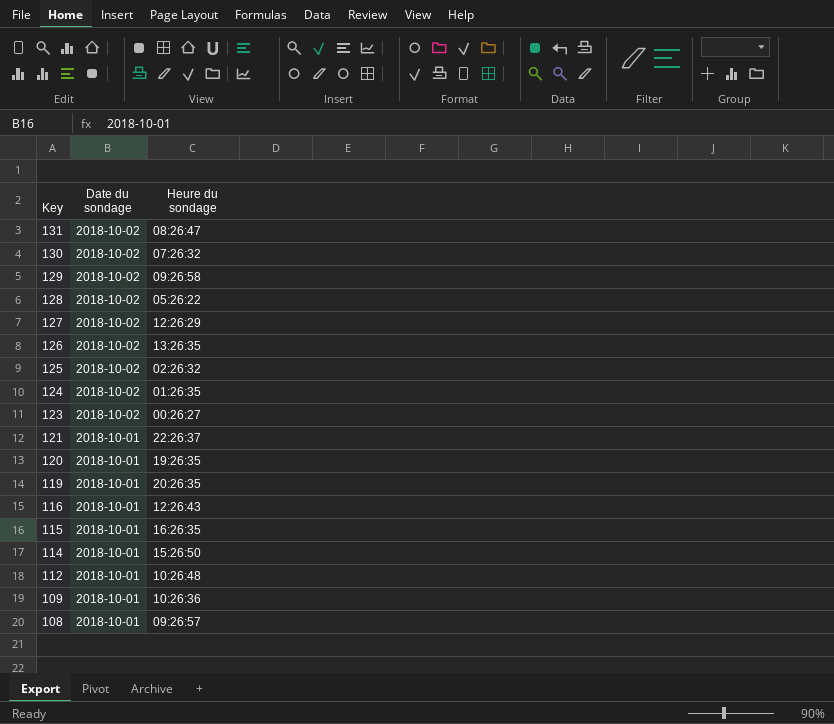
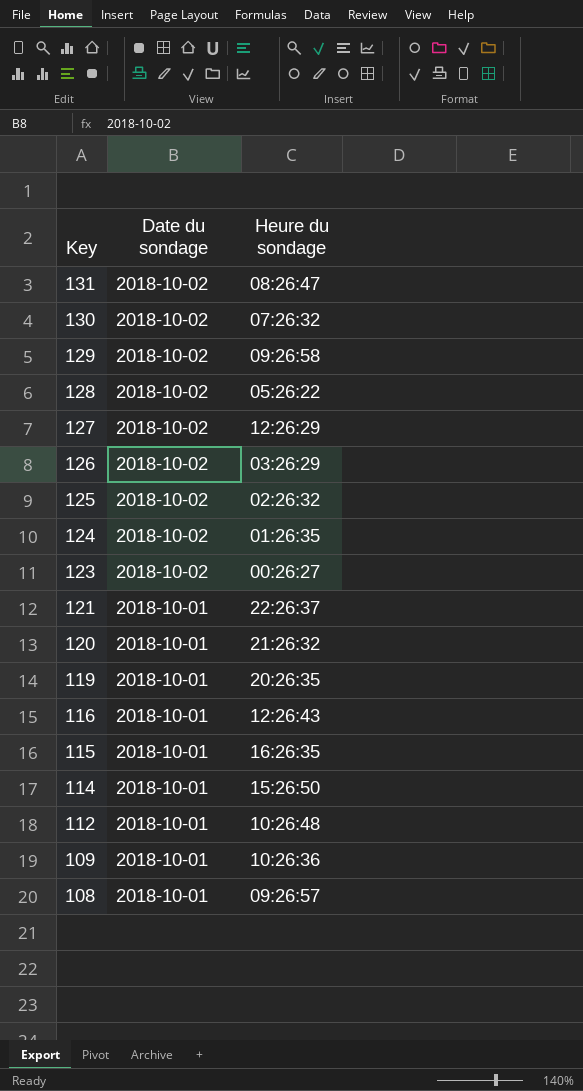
126 | Heure du sondage: 13:26:35 -> 03:26:29
120 | Heure du sondage: 19:26:35 -> 21:26:32

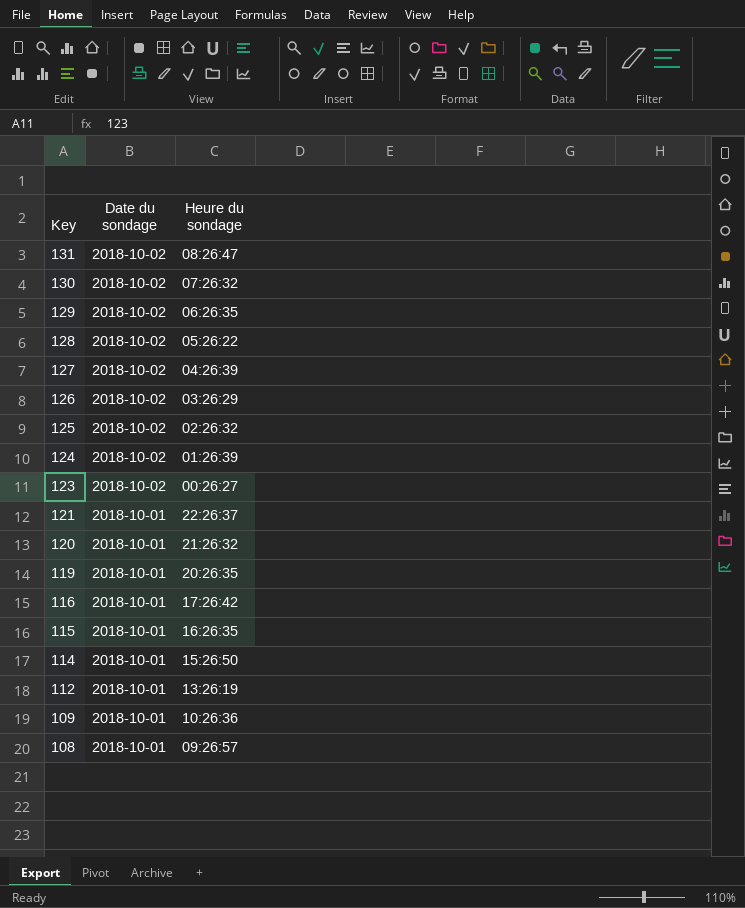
129 | Heure du sondage: 09:26:58 -> 06:26:35
127 | Heure du sondage: 12:26:29 -> 04:26:39
124 | Heure du sondage: 01:26:35 -> 01:26:39
116 | Heure du sondage: 12:26:43 -> 17:26:42
112 | Heure du sondage: 10:26:48 -> 13:26:19

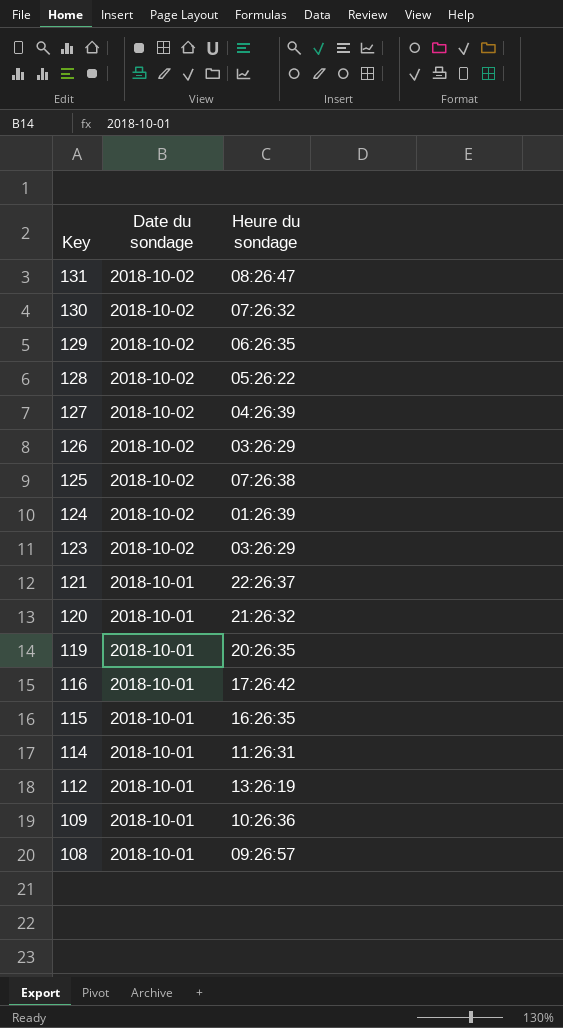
125 | Heure du sondage: 02:26:32 -> 07:26:38
123 | Heure du sondage: 00:26:27 -> 03:26:29
114 | Heure du sondage: 15:26:50 -> 11:26:31

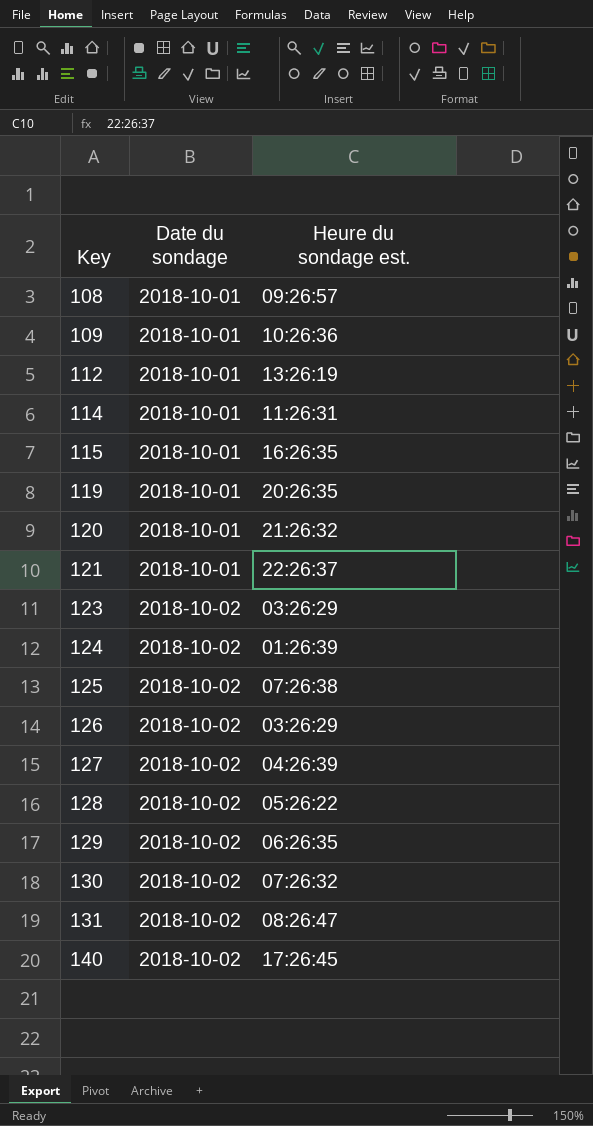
row order: Key descending -> Key ascending
column name: Heure du sondage -> Heure du sondage est.
row 116: 2018-10-01 | 17:26:42 -> none
row 140: none -> 2018-10-02 | 17:26:45

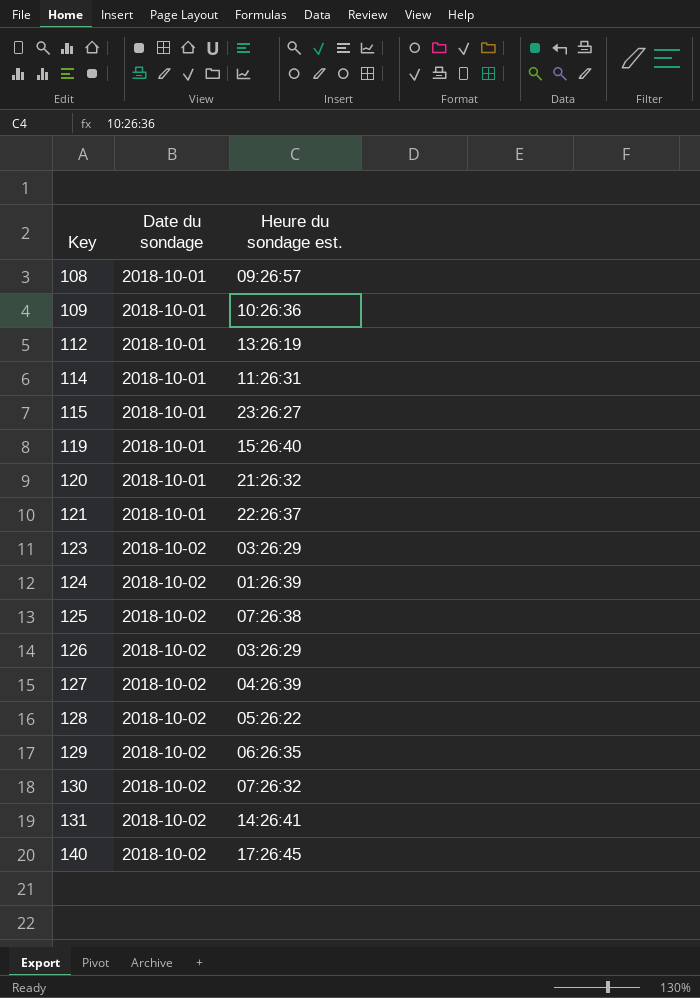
115 | Heure du sondage est.: 16:26:35 -> 23:26:27
119 | Heure du sondage est.: 20:26:35 -> 15:26:40
131 | Heure du sondage est.: 08:26:47 -> 14:26:41

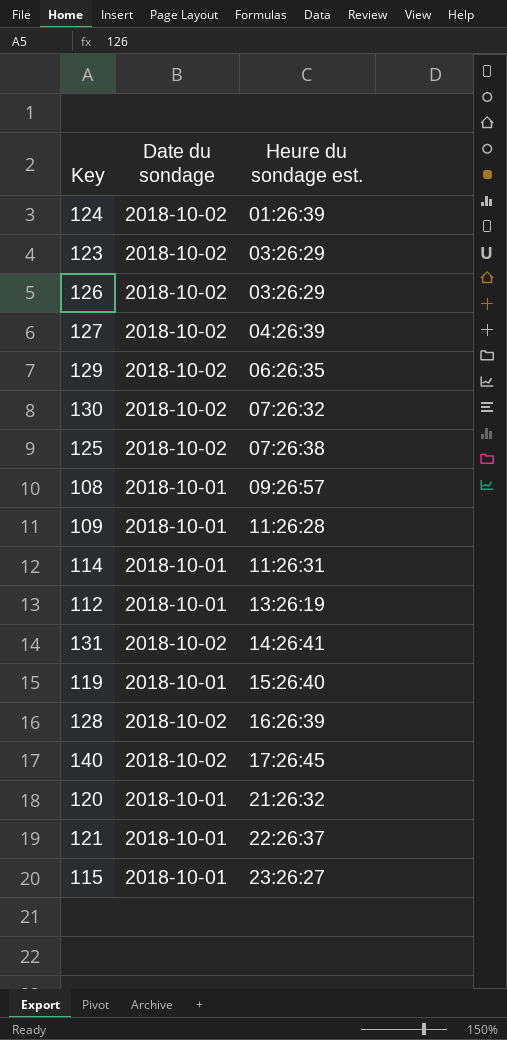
row order: Key ascending -> Heure du sondage est. ascending
109 | Heure du sondage est.: 10:26:36 -> 11:26:28
128 | Heure du sondage est.: 05:26:22 -> 16:26:39

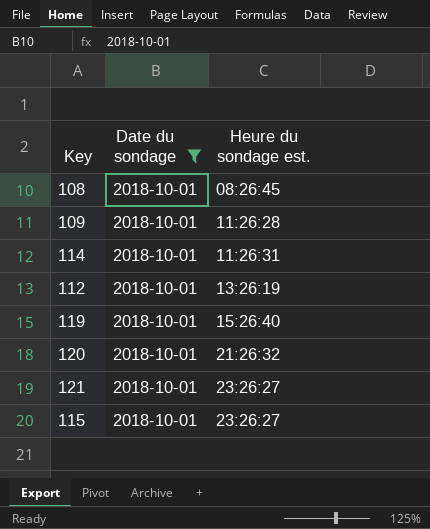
filter: none -> Date du sondage = 2018-10-01
108 | Heure du sondage est.: 09:26:57 -> 08:26:45
121 | Heure du sondage est.: 22:26:37 -> 23:26:27

